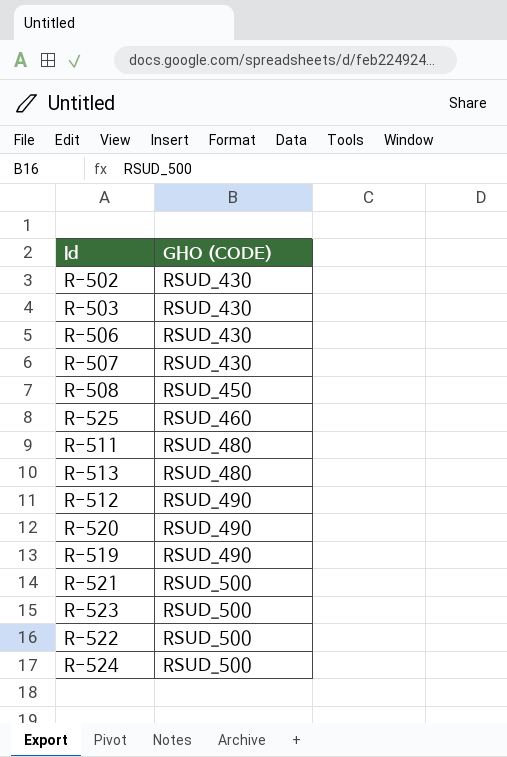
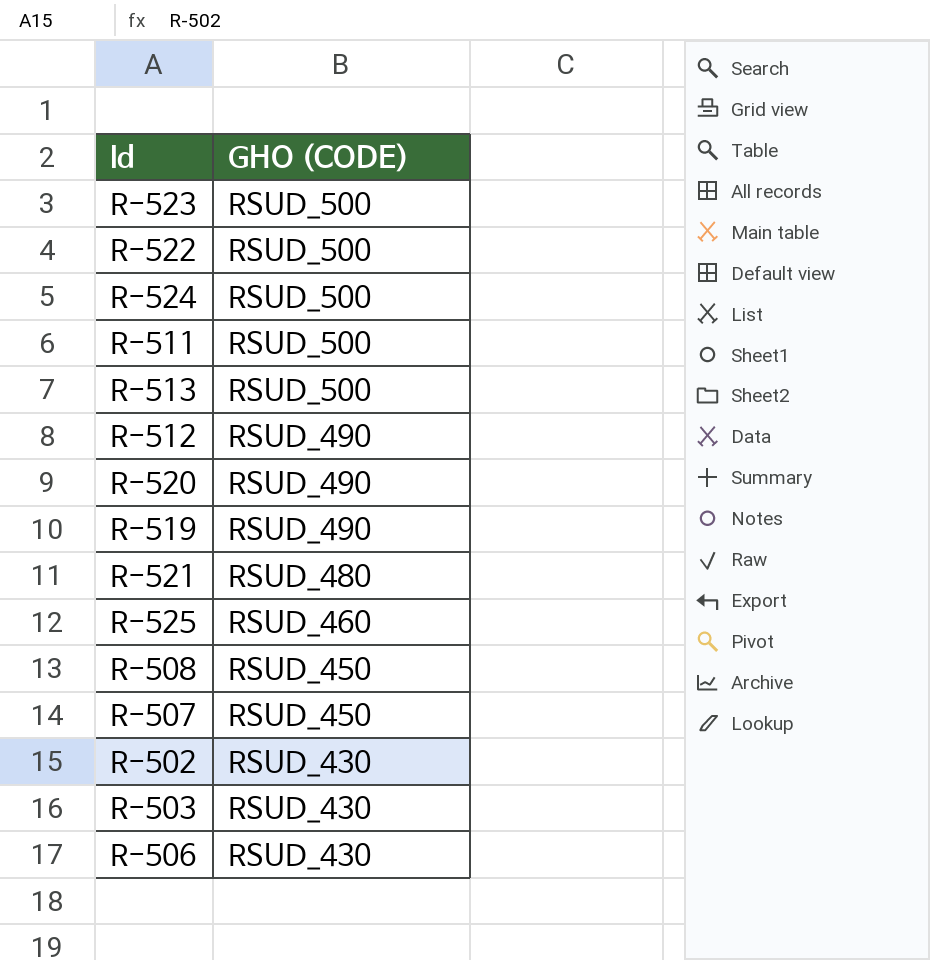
row order: GHO (CODE) ascending -> GHO (CODE) descending
R-511 | GHO (CODE): RSUD_480 -> RSUD_500
R-513 | GHO (CODE): RSUD_480 -> RSUD_500
R-521 | GHO (CODE): RSUD_500 -> RSUD_480
R-507 | GHO (CODE): RSUD_430 -> RSUD_450

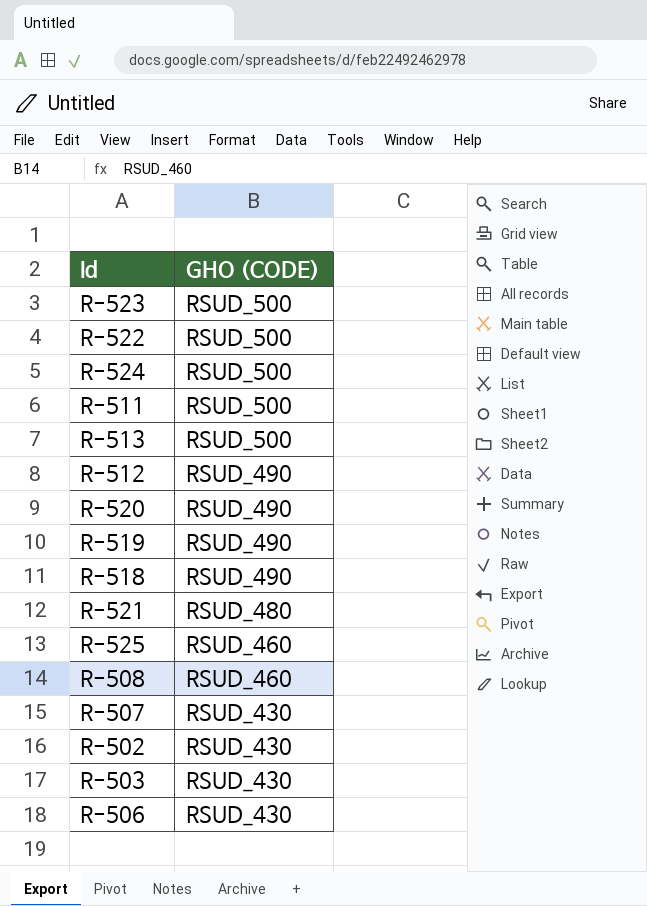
row R-518: none -> RSUD_490
R-508 | GHO (CODE): RSUD_450 -> RSUD_460
R-507 | GHO (CODE): RSUD_450 -> RSUD_430

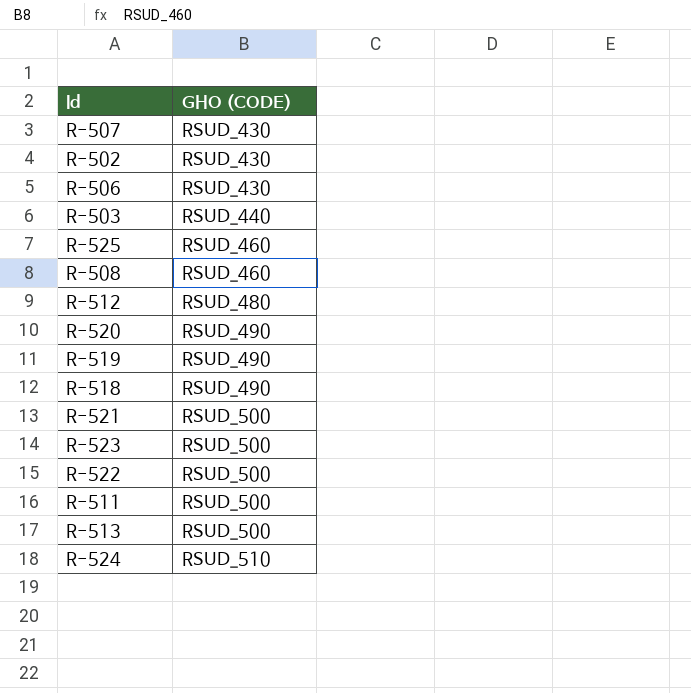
row order: GHO (CODE) descending -> GHO (CODE) ascending
R-503 | GHO (CODE): RSUD_430 -> RSUD_440
R-512 | GHO (CODE): RSUD_490 -> RSUD_480
R-521 | GHO (CODE): RSUD_480 -> RSUD_500
R-524 | GHO (CODE): RSUD_500 -> RSUD_510

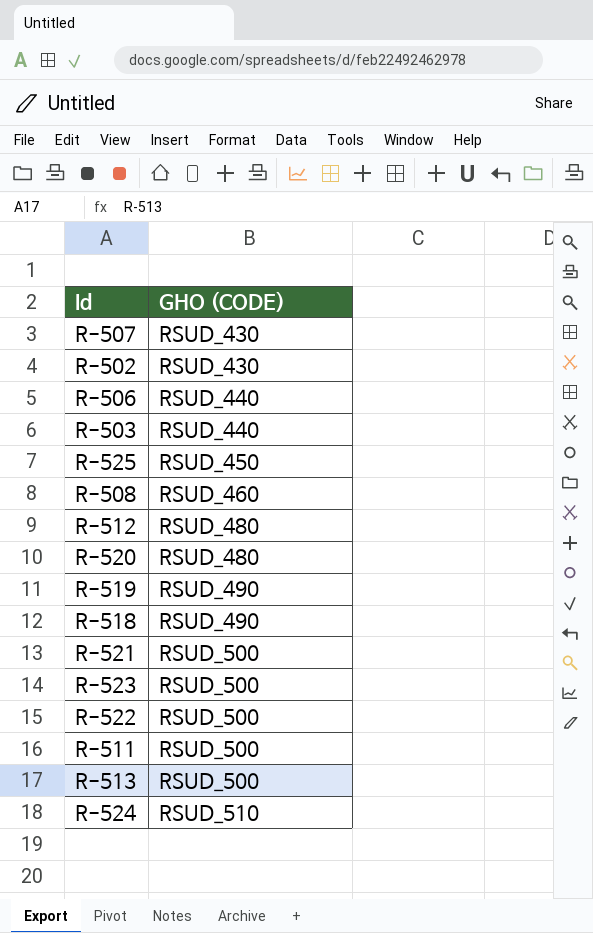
R-506 | GHO (CODE): RSUD_430 -> RSUD_440
R-525 | GHO (CODE): RSUD_460 -> RSUD_450
R-520 | GHO (CODE): RSUD_490 -> RSUD_480

